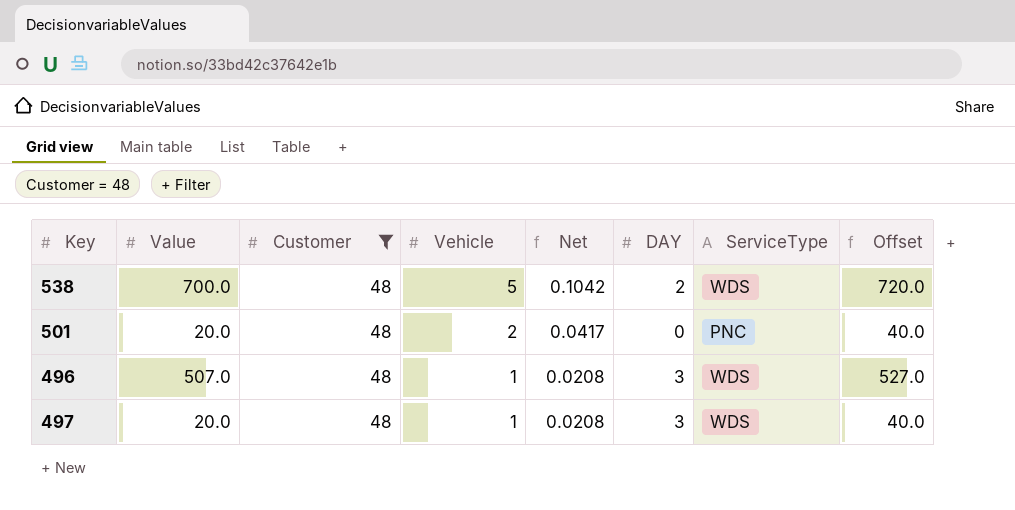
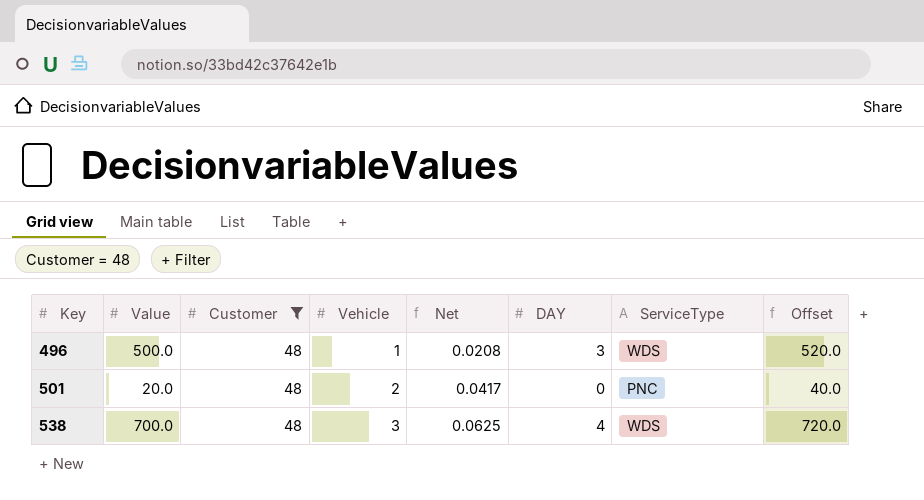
row order: Vehicle descending -> Key ascending
row 497: 20.0 | 48 | 1 | 0.0208 | 3 | WDS | 40.0 -> none
496 | Value: 507.0 -> 500.0
496 | Offset: 527.0 -> 520.0
538 | Vehicle: 5 -> 3
538 | Net: 0.1042 -> 0.0625
538 | DAY: 2 -> 4

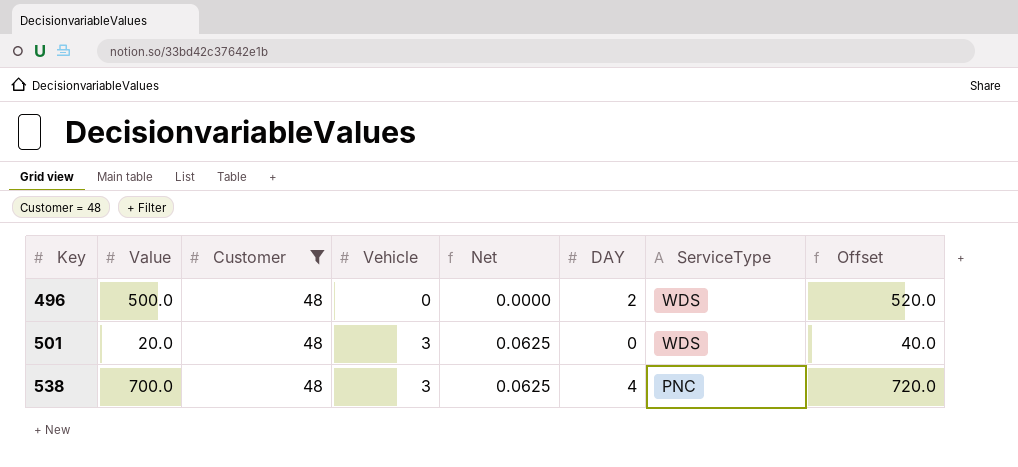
496 | Vehicle: 1 -> 0
496 | Net: 0.0208 -> 0.0000
496 | DAY: 3 -> 2
501 | Vehicle: 2 -> 3
501 | Net: 0.0417 -> 0.0625
501 | ServiceType: PNC -> WDS
538 | ServiceType: WDS -> PNC

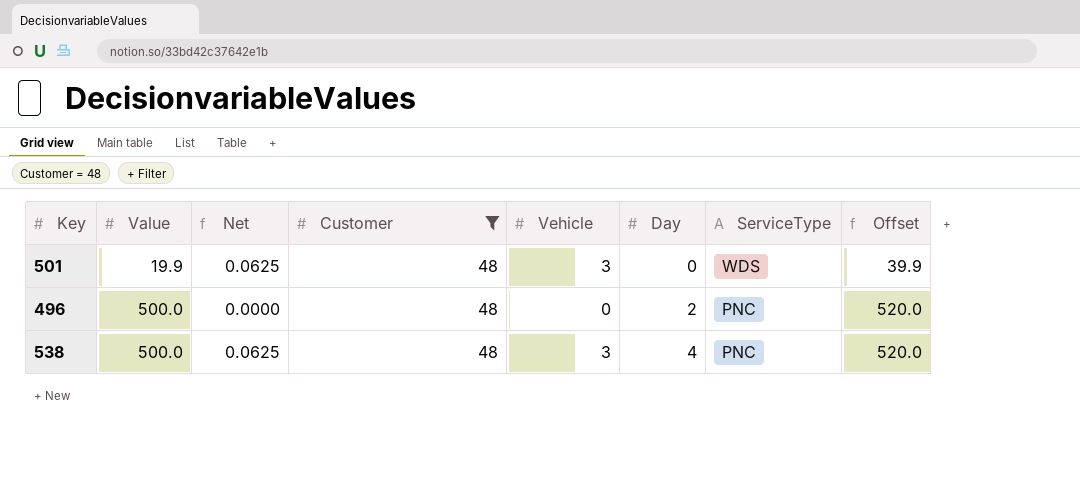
row order: Key ascending -> Value ascending
column Net | position: 5 -> 3
column name: DAY -> Day
501 | Value: 20.0 -> 19.9
501 | Offset: 40.0 -> 39.9
496 | ServiceType: WDS -> PNC
538 | Value: 700.0 -> 500.0
538 | Offset: 720.0 -> 520.0

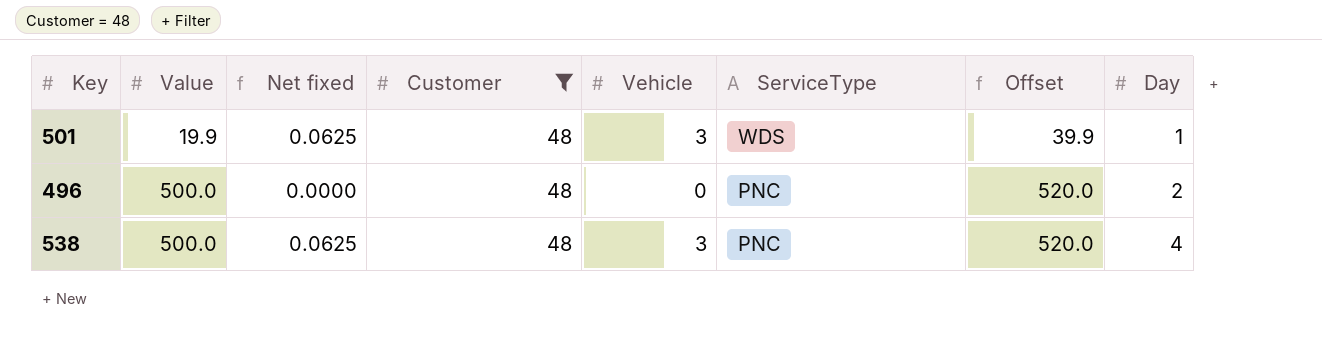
column name: Net -> Net fixed
column Day | position: 6 -> 8
501 | Day: 0 -> 1

